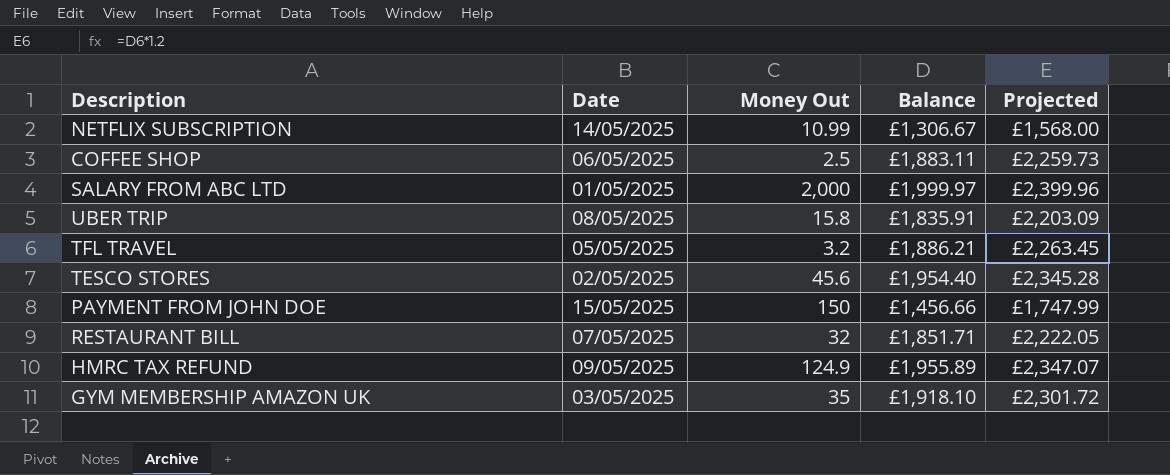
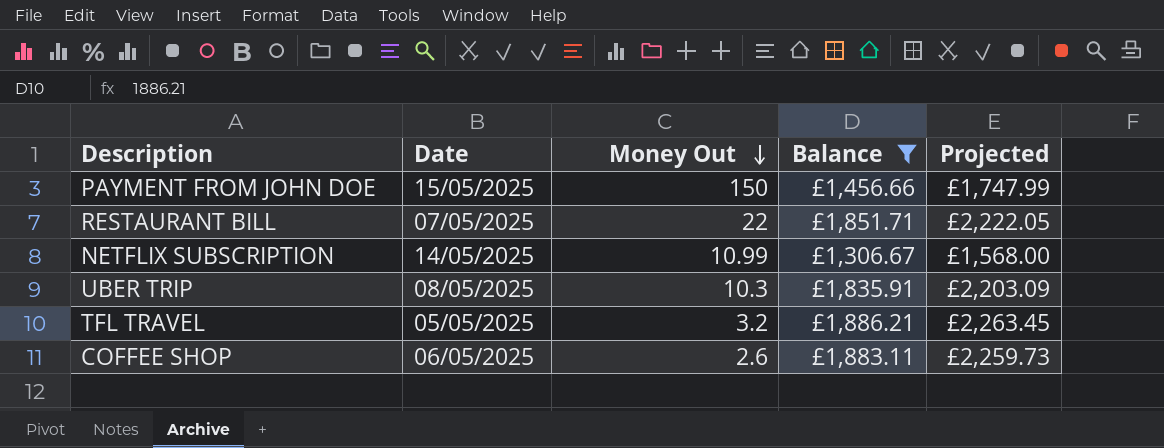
filter: none -> Balance <= £1,886.21
row order: none -> Money Out descending
RESTAURANT BILL | Money Out: 32 -> 22
UBER TRIP | Money Out: 15.8 -> 10.3
COFFEE SHOP | Money Out: 2.5 -> 2.6

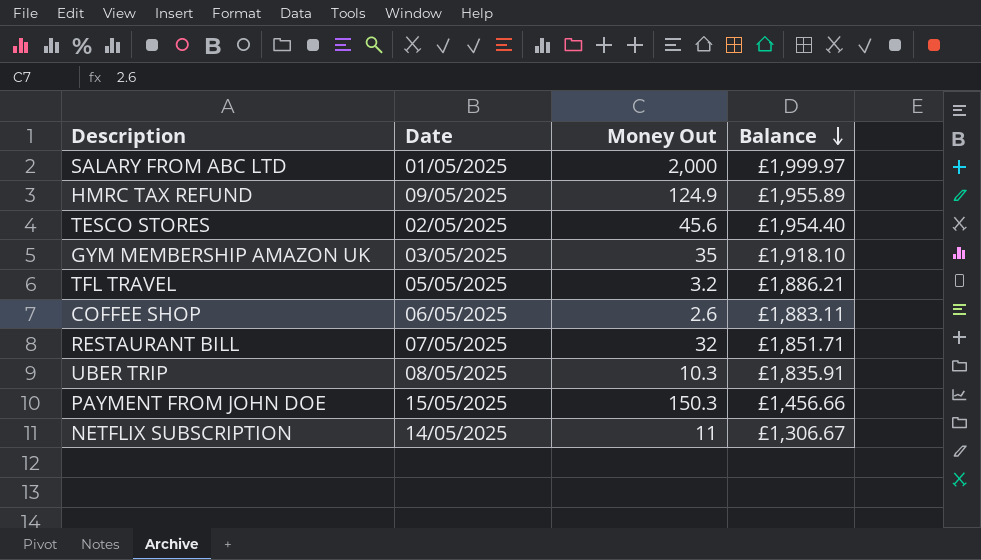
filter: Balance <= £1,886.21 -> none
row order: Money Out descending -> Balance descending
column Projected | formula: [Balance] * 1.2 -> none
RESTAURANT BILL | Money Out: 22 -> 32
PAYMENT FROM JOHN DOE | Money Out: 150 -> 150.3
NETFLIX SUBSCRIPTION | Money Out: 10.99 -> 11

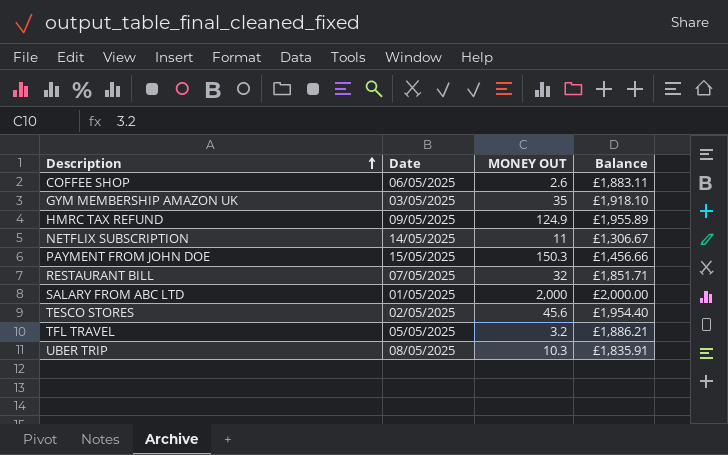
row order: Balance descending -> Description ascending
column name: Money Out -> MONEY OUT
SALARY FROM ABC LTD | Balance: £1,999.97 -> £2,000.00

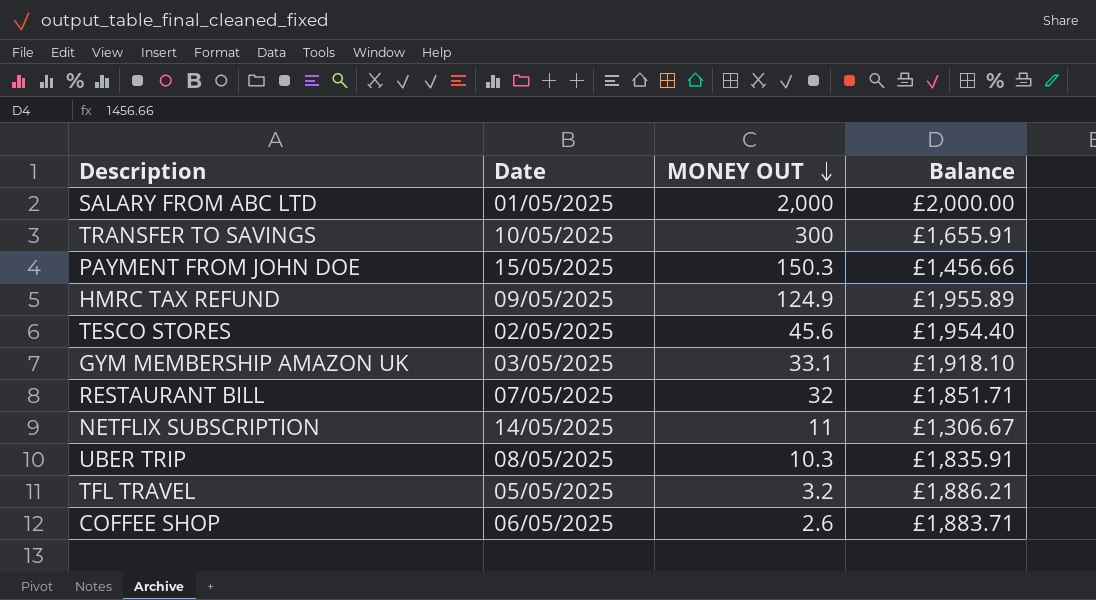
row order: Description ascending -> MONEY OUT descending
row TRANSFER TO SAVINGS: none -> 10/05/2025 | 300 | £1,655.91
GYM MEMBERSHIP AMAZON UK | MONEY OUT: 35 -> 33.1
COFFEE SHOP | Balance: £1,883.11 -> £1,883.71

